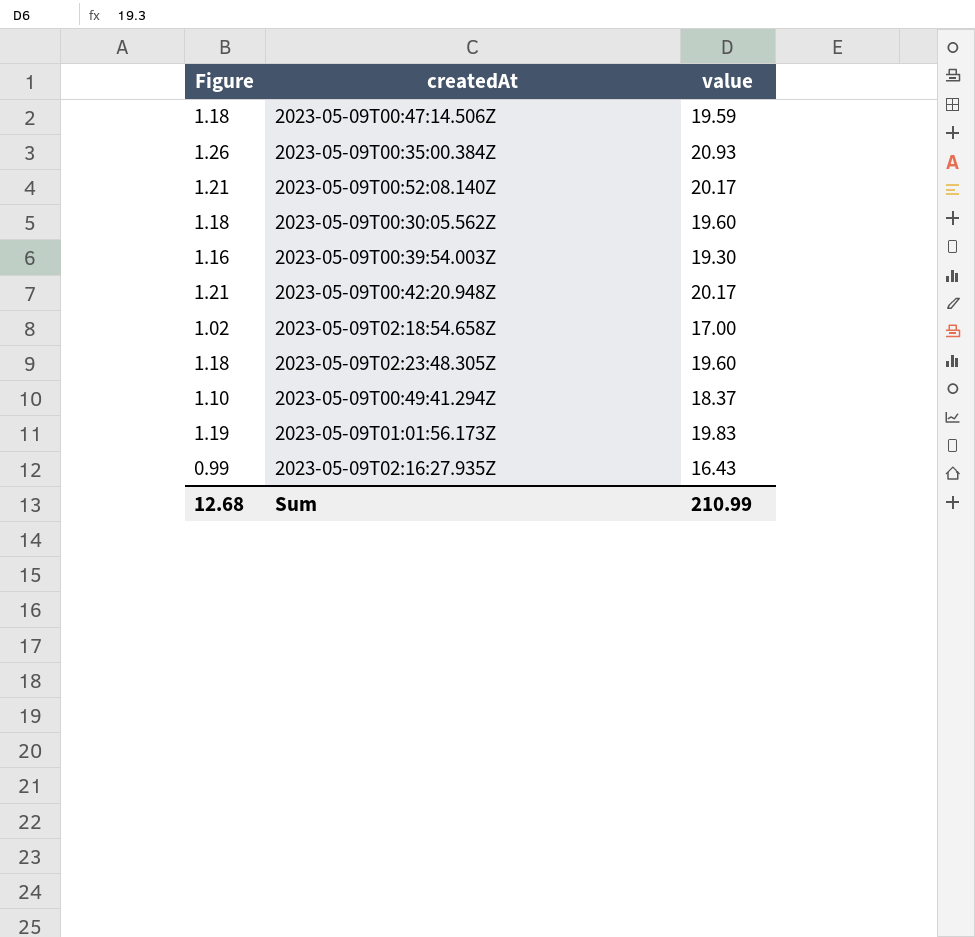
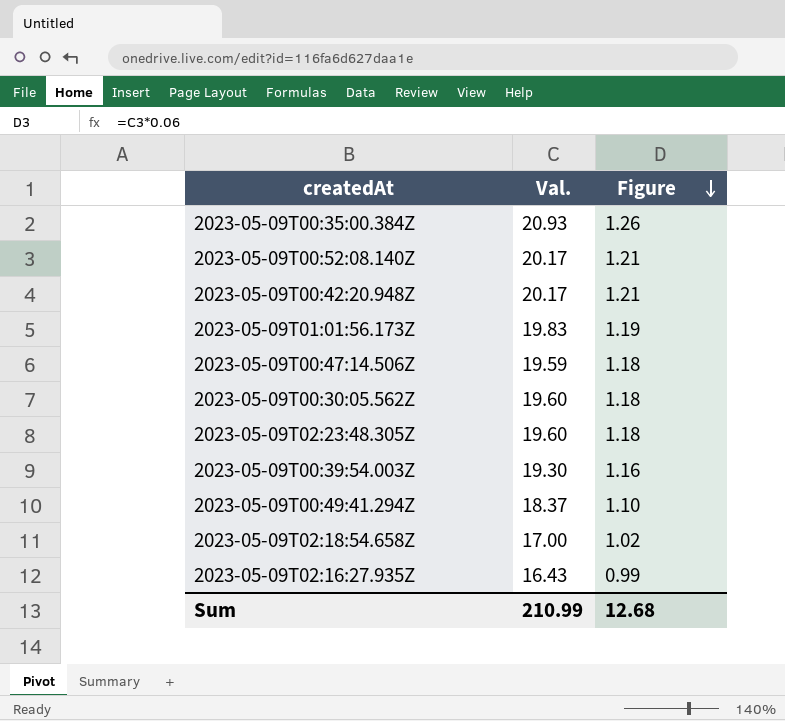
row order: none -> Figure descending
column name: value -> Val.
column Figure | position: 1 -> 3

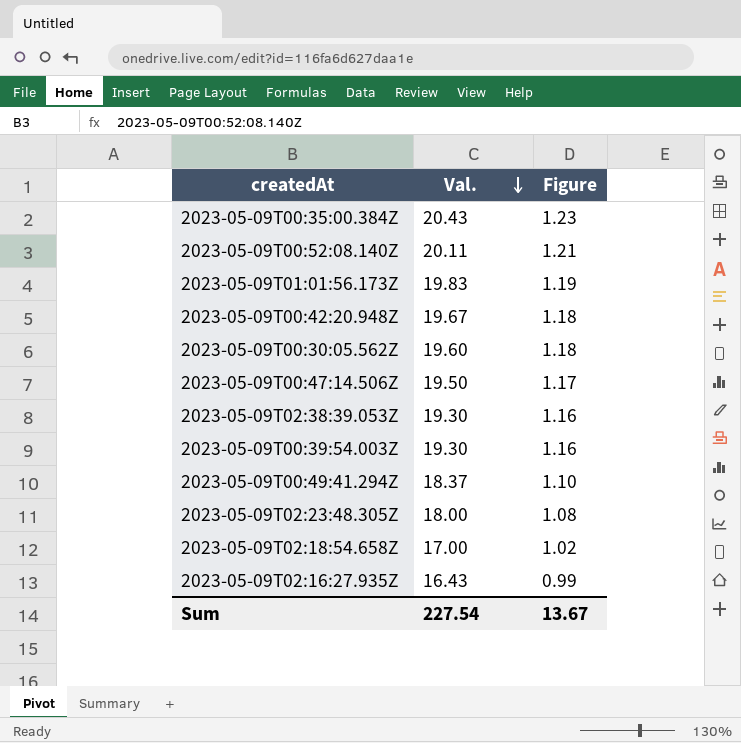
row order: Figure descending -> Val. descending
2023-05-09T00:35:00.384Z | Val.: 20.93 -> 20.43
2023-05-09T00:35:00.384Z | Figure: 1.26 -> 1.23
2023-05-09T00:52:08.140Z | Val.: 20.17 -> 20.11
2023-05-09T00:42:20.948Z | Val.: 20.17 -> 19.67
2023-05-09T00:42:20.948Z | Figure: 1.21 -> 1.18
2023-05-09T00:47:14.506Z | Val.: 19.59 -> 19.50
2023-05-09T00:47:14.506Z | Figure: 1.18 -> 1.17
row 2023-05-09T02:38:39.053Z: none -> 19.30 | 1.16
2023-05-09T02:23:48.305Z | Val.: 19.60 -> 18.00
2023-05-09T02:23:48.305Z | Figure: 1.18 -> 1.08
Sum | Val.: 210.99 -> 227.54
Sum | Figure: 12.68 -> 13.67

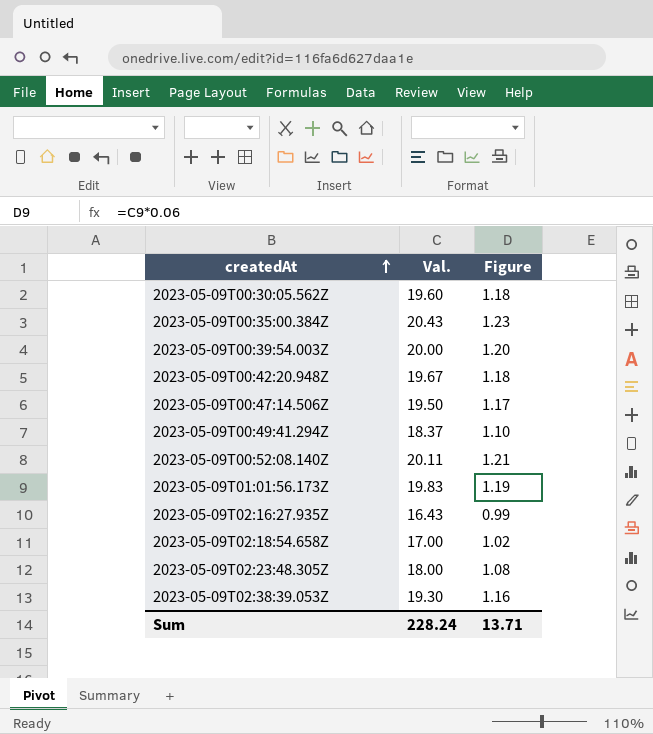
row order: Val. descending -> createdAt ascending
2023-05-09T00:39:54.003Z | Val.: 19.30 -> 20.00
2023-05-09T00:39:54.003Z | Figure: 1.16 -> 1.20
Sum | Val.: 227.54 -> 228.24
Sum | Figure: 13.67 -> 13.71

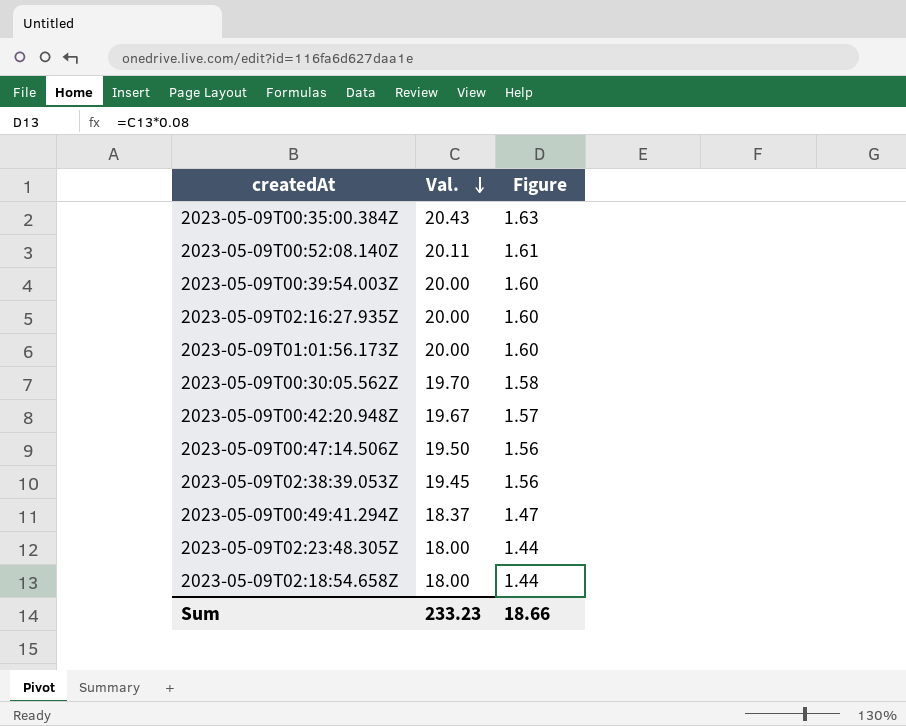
row order: createdAt ascending -> Val. descending
column Figure | formula: [Val.] * 0.06 -> [Val.] * 0.08
2023-05-09T02:16:27.935Z | Val.: 16.43 -> 20.00
2023-05-09T01:01:56.173Z | Val.: 19.83 -> 20.00
2023-05-09T00:30:05.562Z | Val.: 19.60 -> 19.70
2023-05-09T02:38:39.053Z | Val.: 19.30 -> 19.45
2023-05-09T02:18:54.658Z | Val.: 17.00 -> 18.00
Sum | Val.: 228.24 -> 233.23
Sum | Figure: 13.71 -> 18.66

